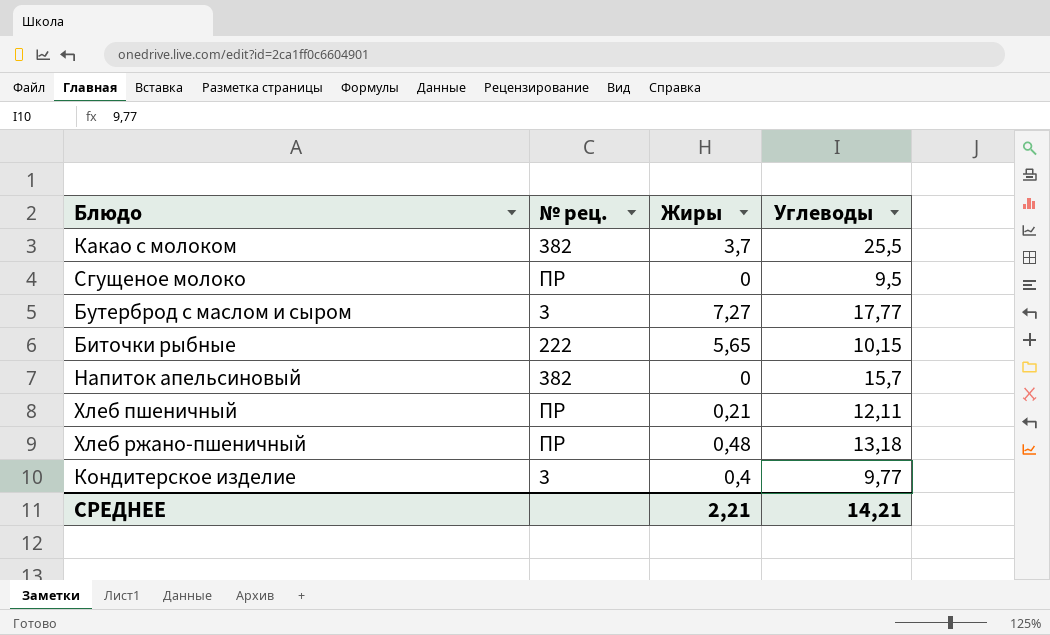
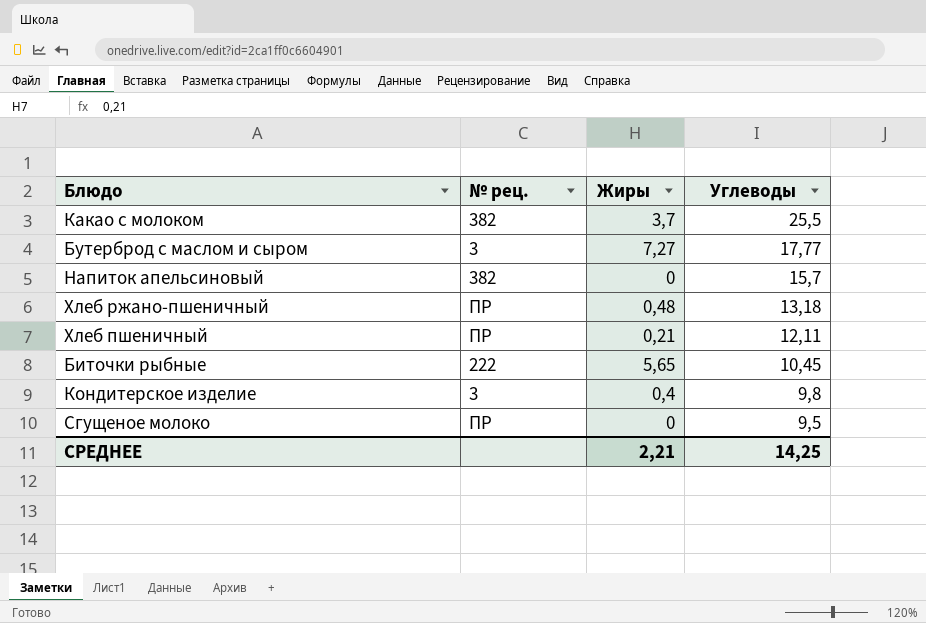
row order: none -> Углеводы descending
Биточки рыбные | Углеводы: 10,15 -> 10,45
Кондитерское изделие | Углеводы: 9,77 -> 9,8
СРЕДНЕЕ | Углеводы: 14,21 -> 14,25

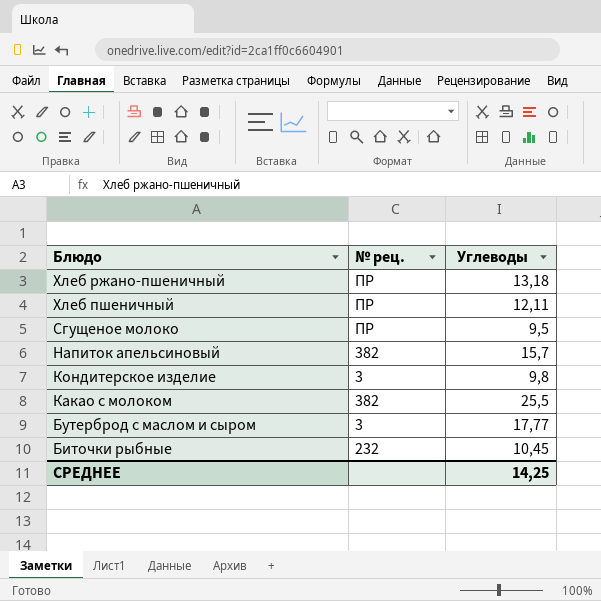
row order: Углеводы descending -> Блюдо descending
column Жиры | position: 3 -> none
Биточки рыбные | № рец.: 222 -> 232

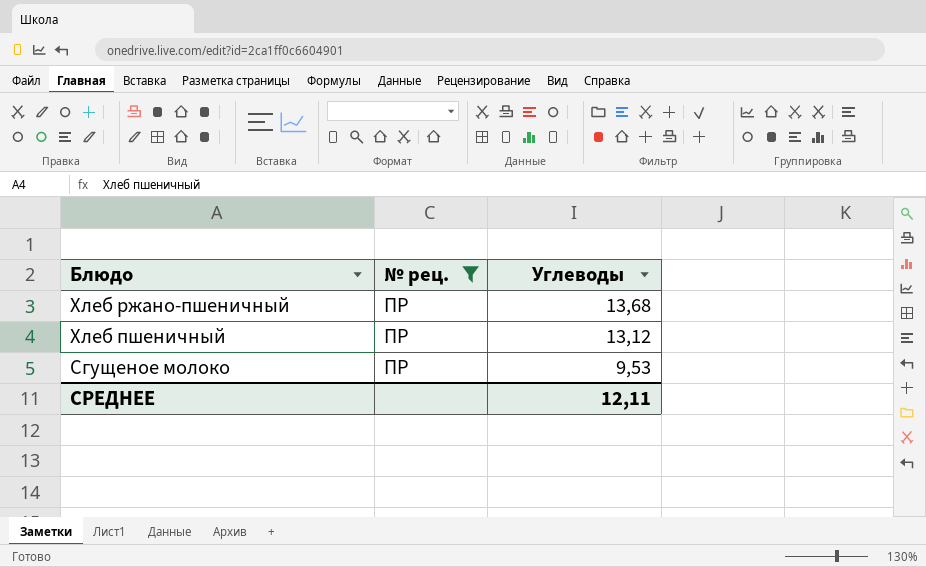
filter: none -> № рец. = ПР
Хлеб ржано-пшеничный | Углеводы: 13,18 -> 13,68
Хлеб пшеничный | Углеводы: 12,11 -> 13,12
Сгущеное молоко | Углеводы: 9,5 -> 9,53
СРЕДНЕЕ | Углеводы: 14,25 -> 12,11

